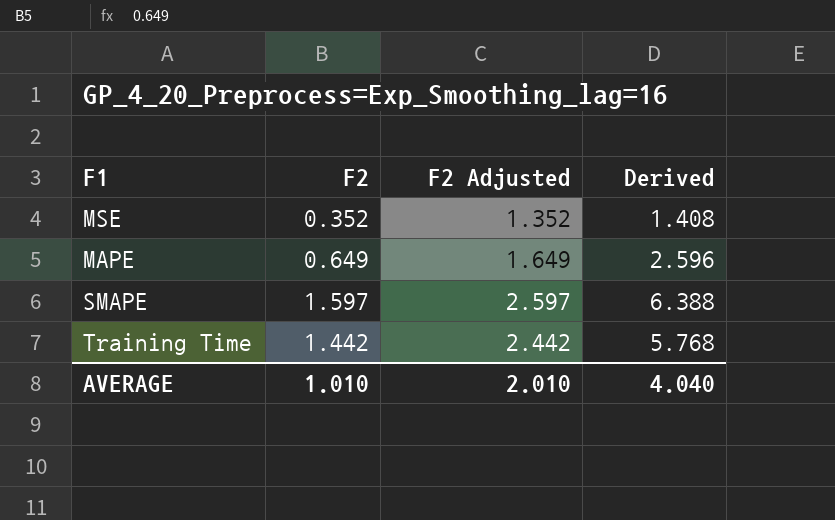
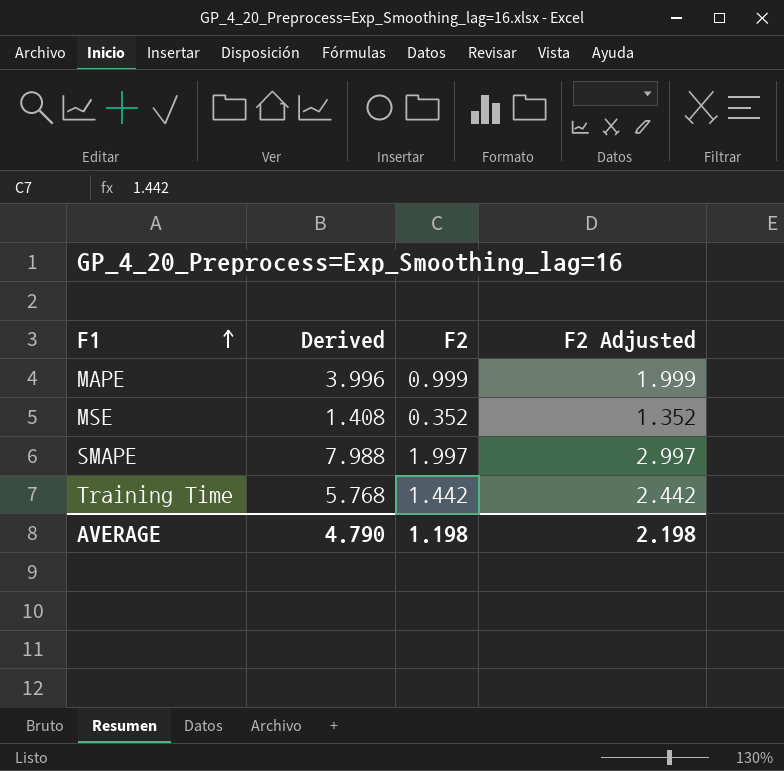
row order: none -> F1 ascending
column Derived | position: 4 -> 2
MAPE | Derived: 2.596 -> 3.996
MAPE | F2: 0.649 -> 0.999
MAPE | F2 Adjusted: 1.649 -> 1.999
SMAPE | Derived: 6.388 -> 7.988
SMAPE | F2: 1.597 -> 1.997
SMAPE | F2 Adjusted: 2.597 -> 2.997
AVERAGE | Derived: 4.040 -> 4.790
AVERAGE | F2: 1.010 -> 1.198
AVERAGE | F2 Adjusted: 2.010 -> 2.198

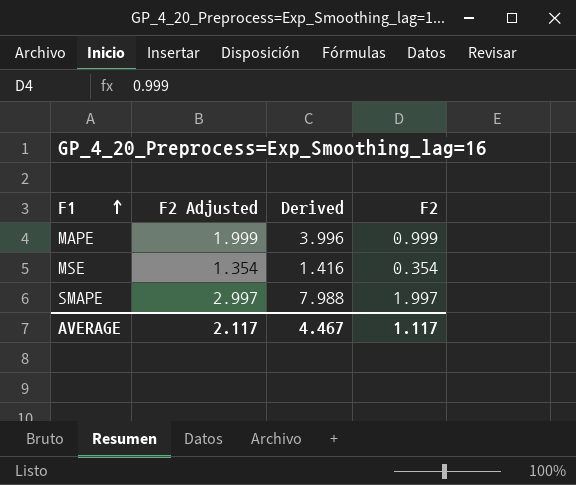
column F2 Adjusted | position: 4 -> 2
row Training Time: 5.768 | 1.442 | 2.442 -> none
MSE | F2 Adjusted: 1.352 -> 1.354
MSE | Derived: 1.408 -> 1.416
MSE | F2: 0.352 -> 0.354
AVERAGE | F2 Adjusted: 2.198 -> 2.117
AVERAGE | Derived: 4.790 -> 4.467
AVERAGE | F2: 1.198 -> 1.117

